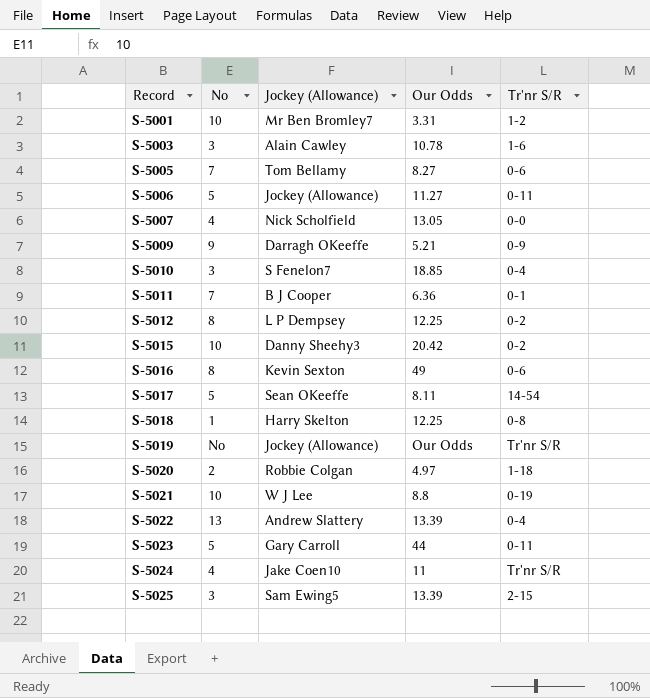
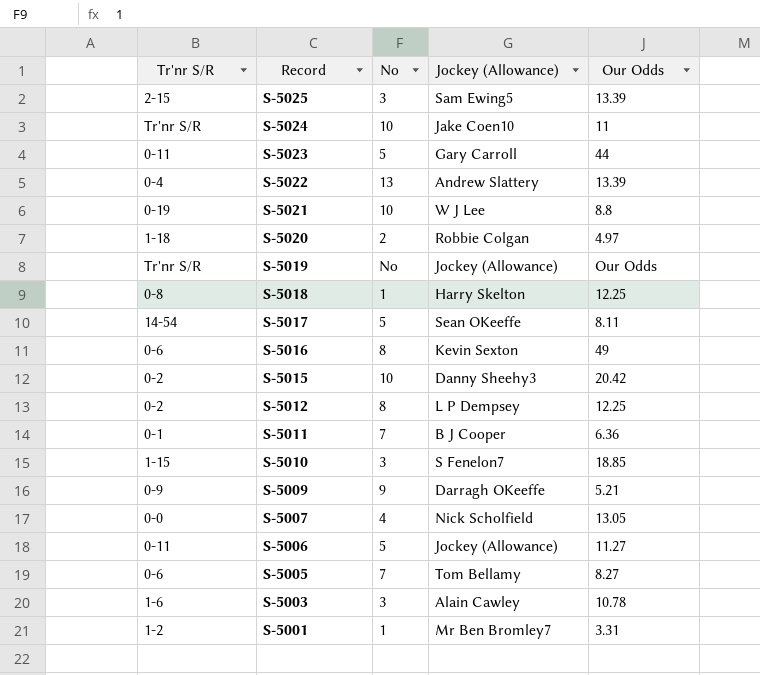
row order: Record ascending -> Record descending
column Tr'nr S/R | position: 5 -> 1
S-5024 | No: 4 -> 10
S-5010 | Tr'nr S/R: 0-4 -> 1-15
S-5001 | No: 10 -> 1

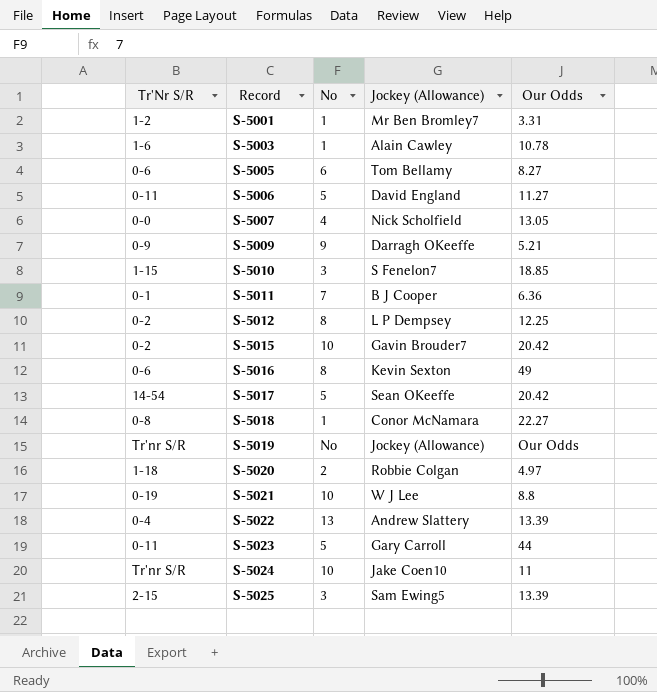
row order: Record descending -> Record ascending
column name: Tr'nr S/R -> Tr'Nr S/R
S-5003 | No: 3 -> 1
S-5005 | No: 7 -> 6
S-5006 | Jockey (Allowance): Jockey (Allowance) -> David England
S-5015 | Jockey (Allowance): Danny Sheehy3 -> Gavin Brouder7
S-5017 | Our Odds: 8.11 -> 20.42
S-5018 | Jockey (Allowance): Harry Skelton -> Conor McNamara
S-5018 | Our Odds: 12.25 -> 22.27

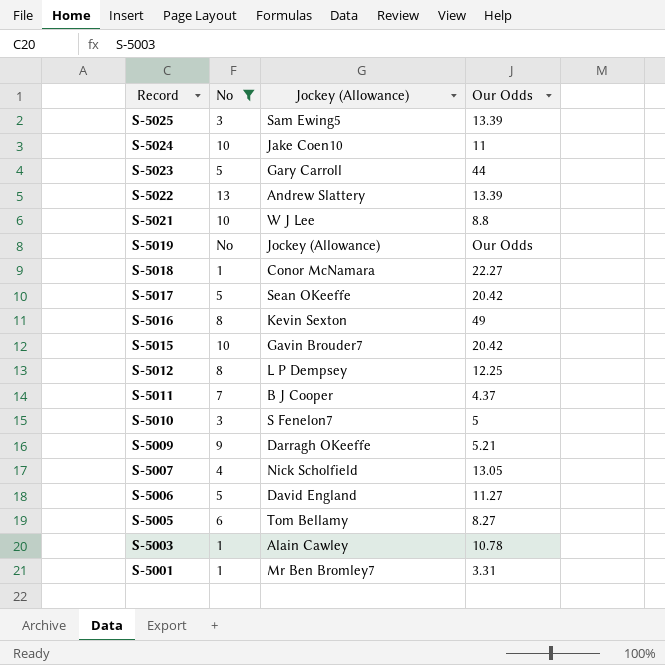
filter: none -> No != 2
row order: Record ascending -> Record descending
column Tr'Nr S/R | position: 1 -> none
S-5011 | Our Odds: 6.36 -> 4.37
S-5010 | Our Odds: 18.85 -> 5

